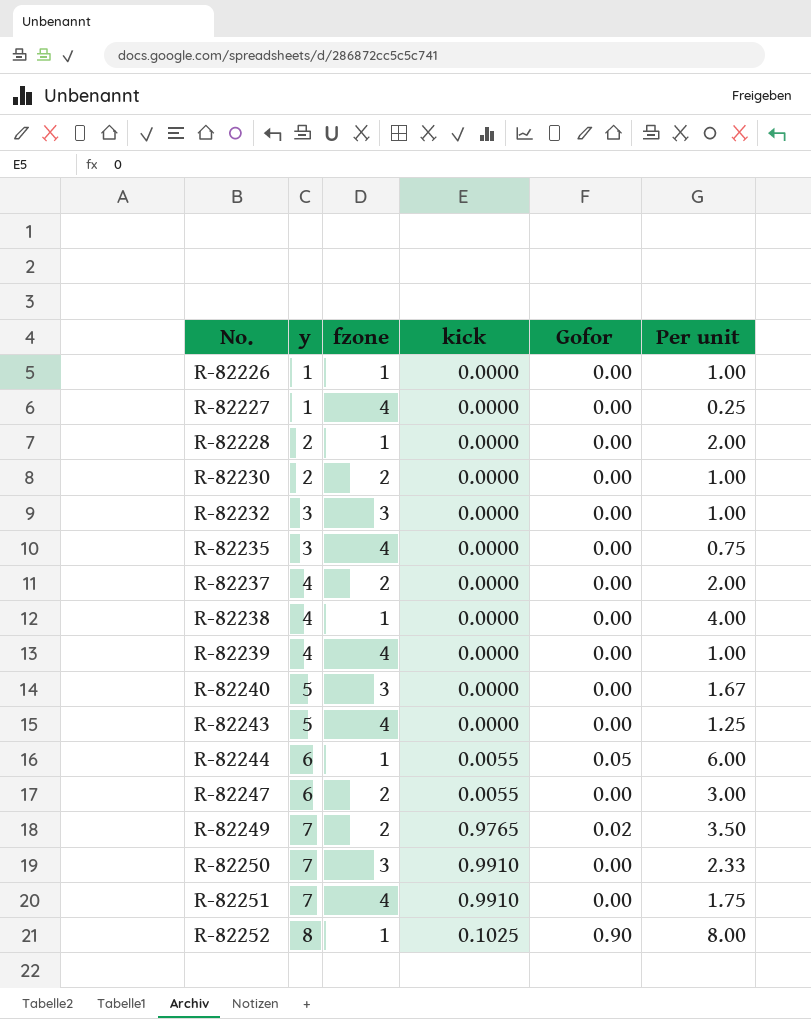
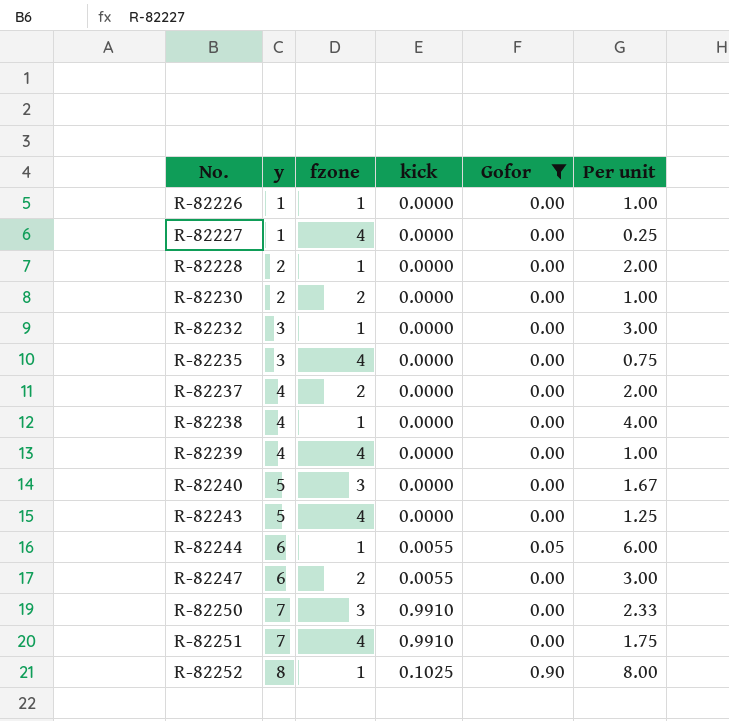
filter: none -> Gofor != 0.02
R-82232 | fzone: 3 -> 1
R-82232 | Per unit: 1.00 -> 3.00

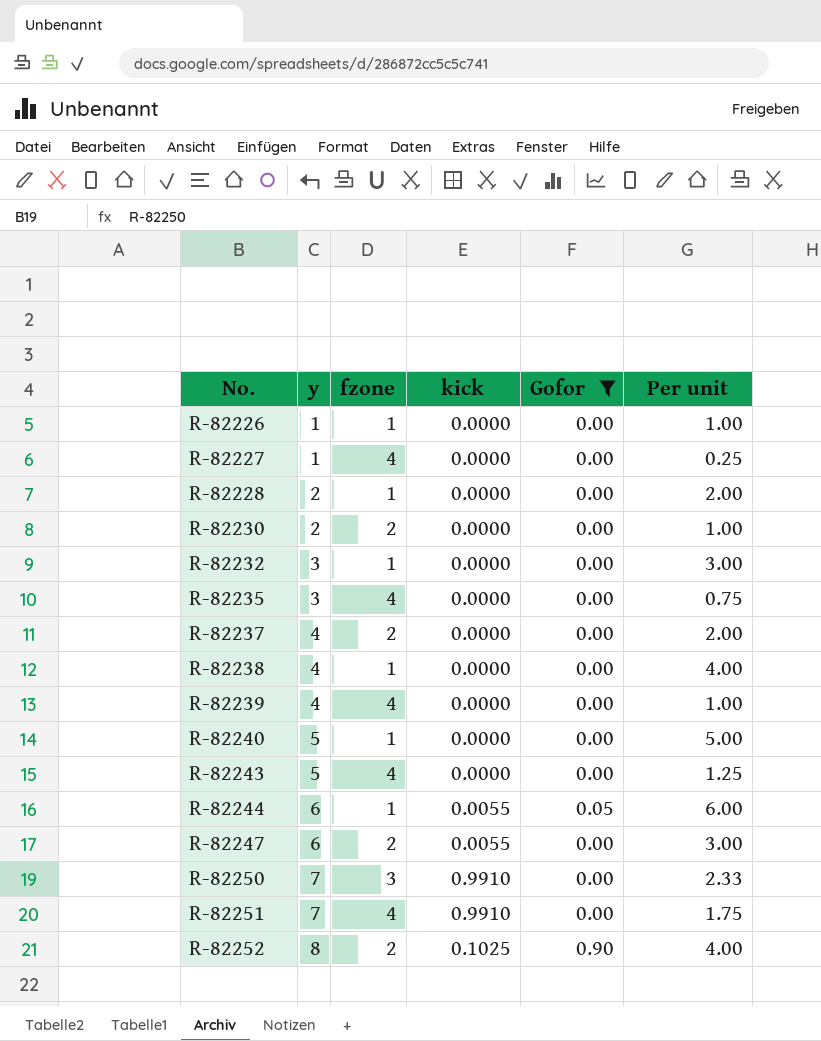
R-82240 | fzone: 3 -> 1
R-82240 | Per unit: 1.67 -> 5.00
R-82252 | fzone: 1 -> 2
R-82252 | Per unit: 8.00 -> 4.00

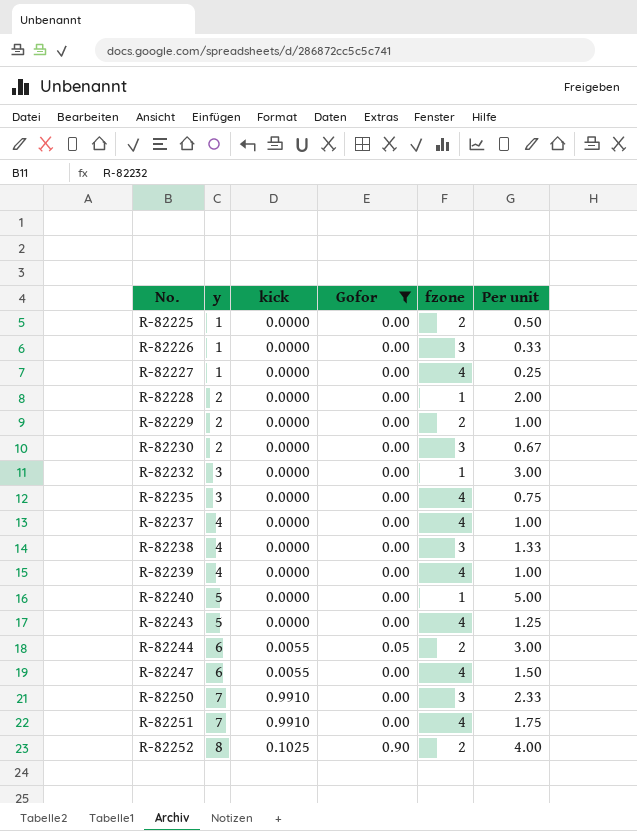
column fzone | position: 3 -> 5
row R-82225: none -> 1 | 0.0000 | 0.00 | 2 | 0.50
R-82226 | fzone: 1 -> 3
R-82226 | Per unit: 1.00 -> 0.33
row R-82229: none -> 2 | 0.0000 | 0.00 | 2 | 1.00
R-82230 | fzone: 2 -> 3
R-82230 | Per unit: 1.00 -> 0.67
R-82237 | fzone: 2 -> 4
R-82237 | Per unit: 2.00 -> 1.00
R-82238 | fzone: 1 -> 3
R-82238 | Per unit: 4.00 -> 1.33
R-82244 | fzone: 1 -> 2
R-82244 | Per unit: 6.00 -> 3.00
R-82247 | fzone: 2 -> 4
R-82247 | Per unit: 3.00 -> 1.50

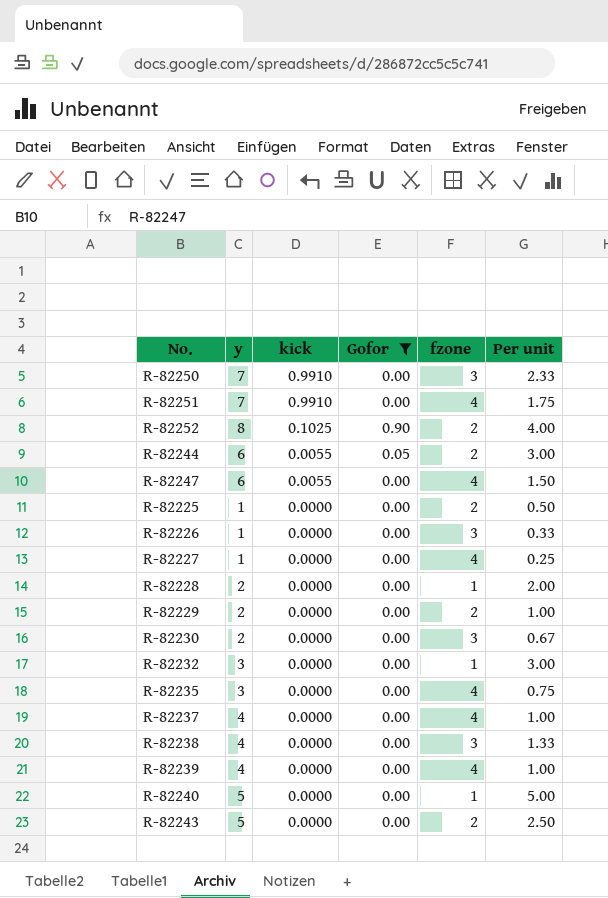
row order: No. ascending -> kick descending
R-82243 | fzone: 4 -> 2
R-82243 | Per unit: 1.25 -> 2.50

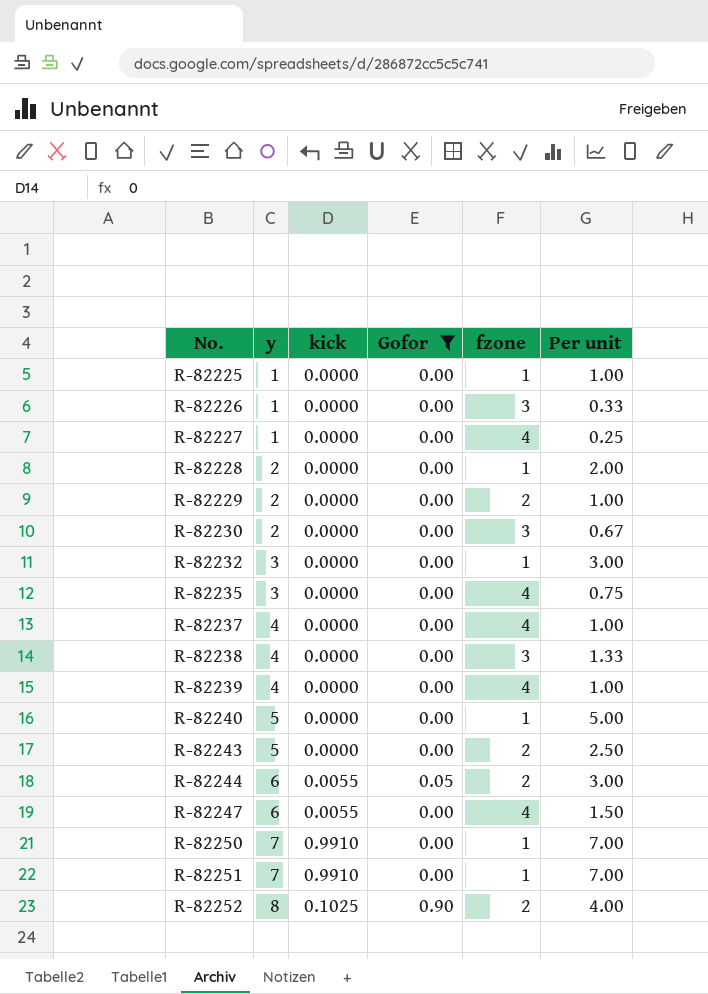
row order: kick descending -> No. ascending
R-82225 | fzone: 2 -> 1
R-82225 | Per unit: 0.50 -> 1.00
R-82250 | fzone: 3 -> 1
R-82250 | Per unit: 2.33 -> 7.00
R-82251 | fzone: 4 -> 1
R-82251 | Per unit: 1.75 -> 7.00

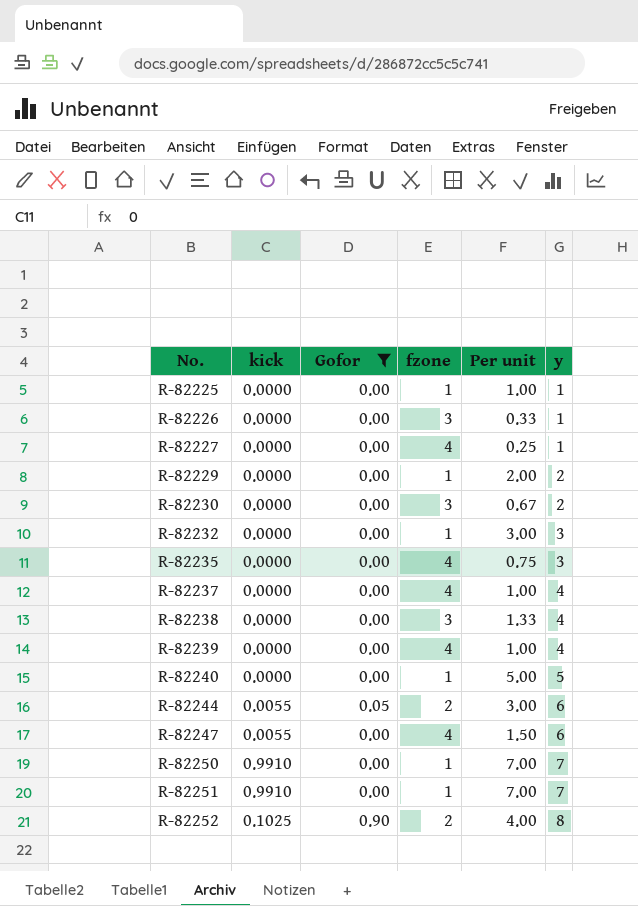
column y | position: 2 -> 6
row R-82228: 2 | 0.0000 | 0.00 | 1 | 2.00 -> none
row R-82243: 5 | 0.0000 | 0.00 | 2 | 2.50 -> none
R-82229 | fzone: 2 -> 1
R-82229 | Per unit: 1.00 -> 2.00

